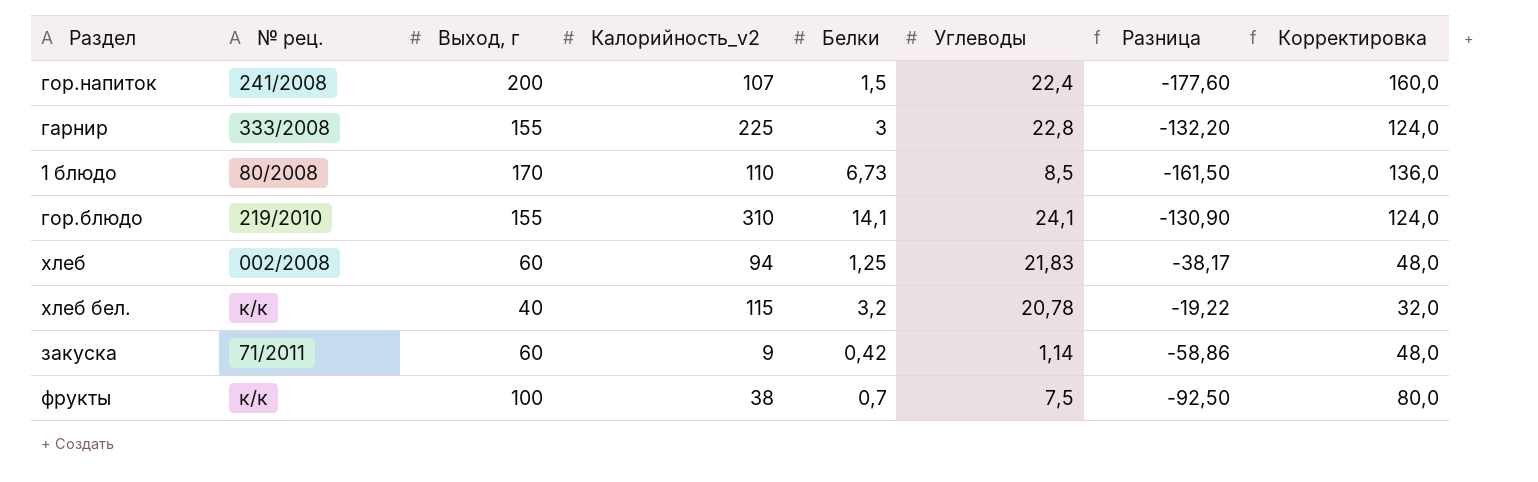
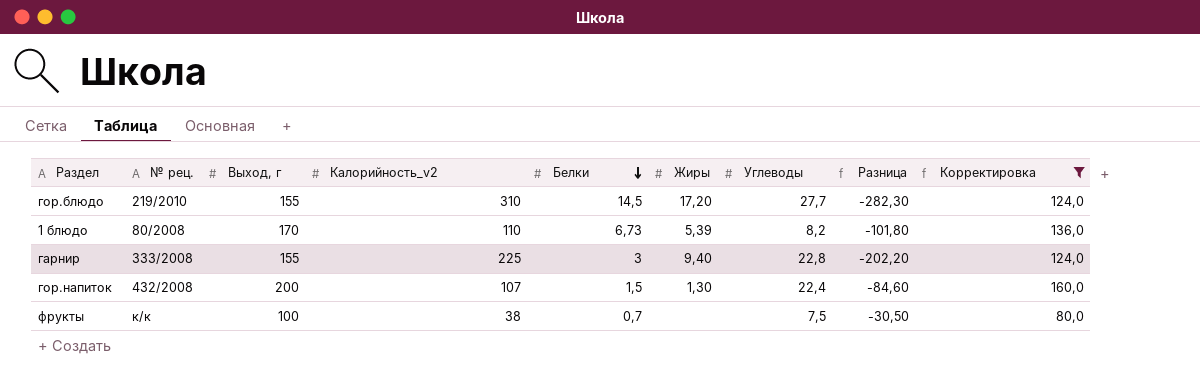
filter: none -> Корректировка >= 80,0
row order: none -> Белки descending
column Жиры | position: none -> 6
column Разница | formula: [Углеводы] - [Выход, г] -> [Углеводы] - [Калорийность_v2]
гор.блюдо | Белки: 14,1 -> 14,5
гор.блюдо | Углеводы: 24,1 -> 27,7
1 блюдо | Углеводы: 8,5 -> 8,2
гор.напиток | № рец.: 241/2008 -> 432/2008

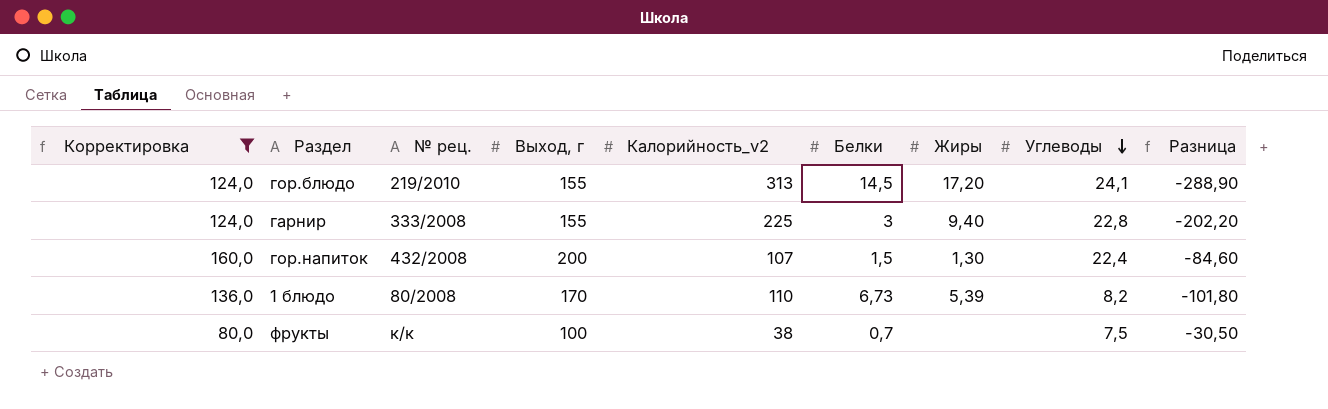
row order: Белки descending -> Углеводы descending
column Корректировка | position: 9 -> 1
гор.блюдо | Калорийность_v2: 310 -> 313
гор.блюдо | Углеводы: 27,7 -> 24,1
гор.блюдо | Разница: -282,30 -> -288,90

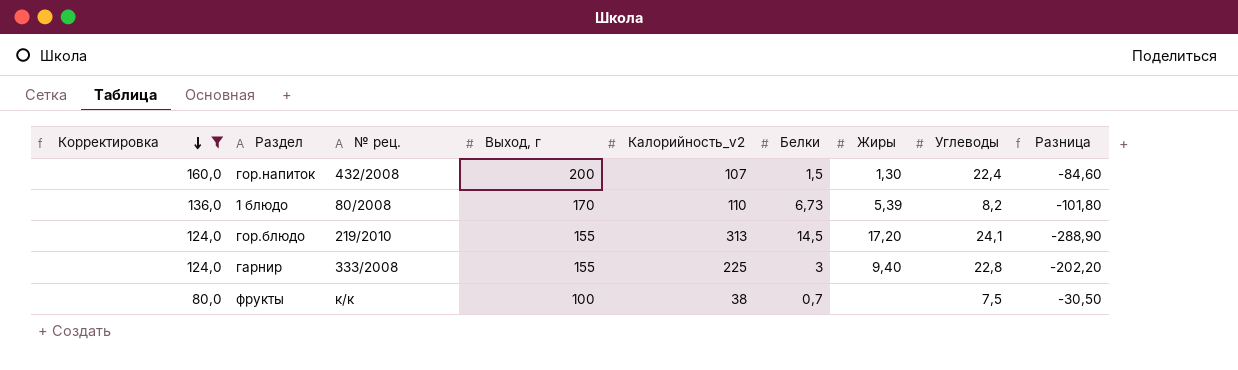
row order: Углеводы descending -> Корректировка descending

